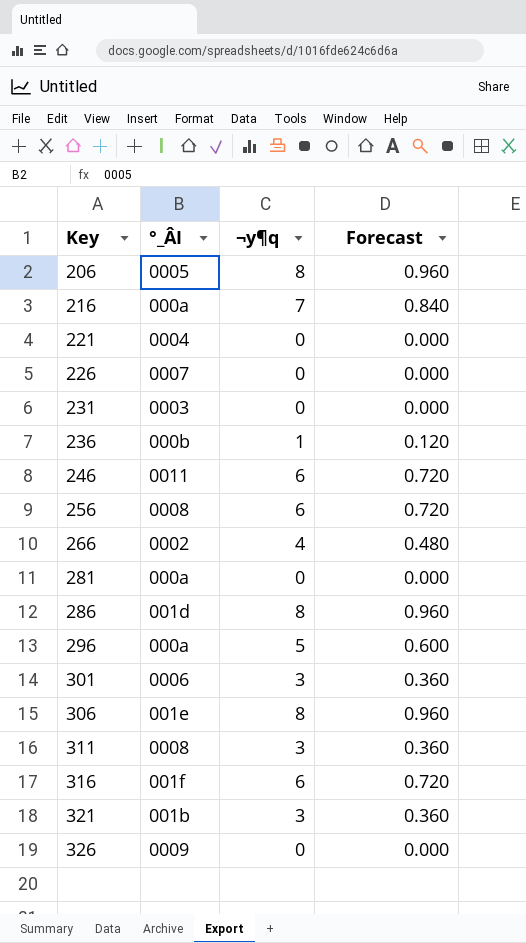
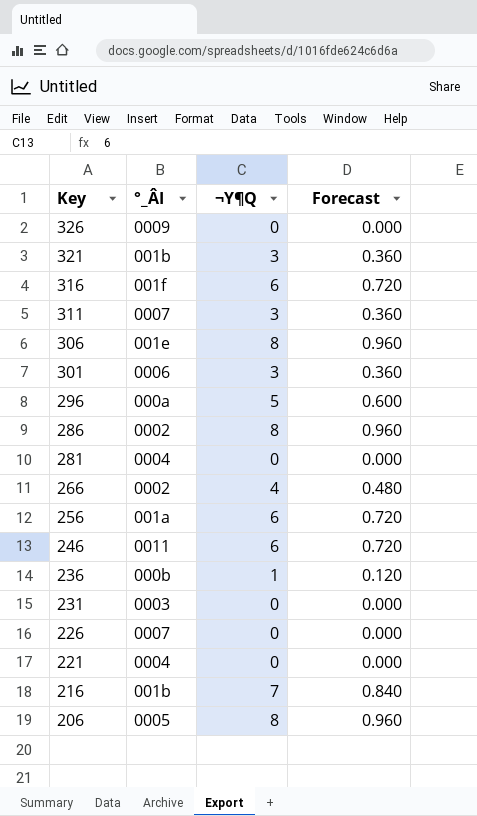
row order: Key ascending -> Key descending
column name: ¬y¶q -> ¬Y¶Q
311 | °_ÂI: 0008 -> 0007
286 | °_ÂI: 001d -> 0002
281 | °_ÂI: 000a -> 0004
256 | °_ÂI: 0008 -> 001a
216 | °_ÂI: 000a -> 001b

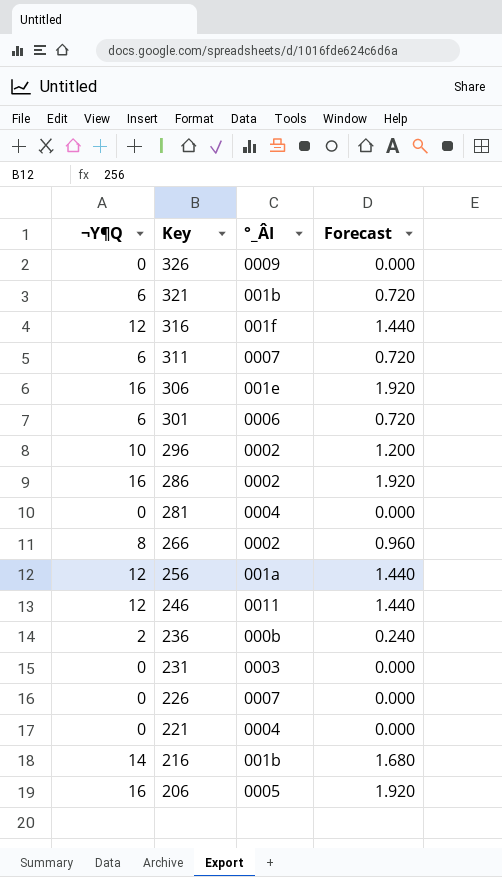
column ¬Y¶Q | position: 3 -> 1
321 | ¬Y¶Q: 3 -> 6
321 | Forecast: 0.360 -> 0.720
316 | ¬Y¶Q: 6 -> 12
316 | Forecast: 0.720 -> 1.440
311 | ¬Y¶Q: 3 -> 6
311 | Forecast: 0.360 -> 0.720
306 | ¬Y¶Q: 8 -> 16
306 | Forecast: 0.960 -> 1.920
301 | ¬Y¶Q: 3 -> 6
301 | Forecast: 0.360 -> 0.720
296 | ¬Y¶Q: 5 -> 10
296 | °_ÂI: 000a -> 0002
296 | Forecast: 0.600 -> 1.200
286 | ¬Y¶Q: 8 -> 16
286 | Forecast: 0.960 -> 1.920
266 | ¬Y¶Q: 4 -> 8
266 | Forecast: 0.480 -> 0.960
256 | ¬Y¶Q: 6 -> 12
256 | Forecast: 0.720 -> 1.440
246 | ¬Y¶Q: 6 -> 12
246 | Forecast: 0.720 -> 1.440
236 | ¬Y¶Q: 1 -> 2
236 | Forecast: 0.120 -> 0.240
216 | ¬Y¶Q: 7 -> 14
216 | Forecast: 0.840 -> 1.680
206 | ¬Y¶Q: 8 -> 16
206 | Forecast: 0.960 -> 1.920

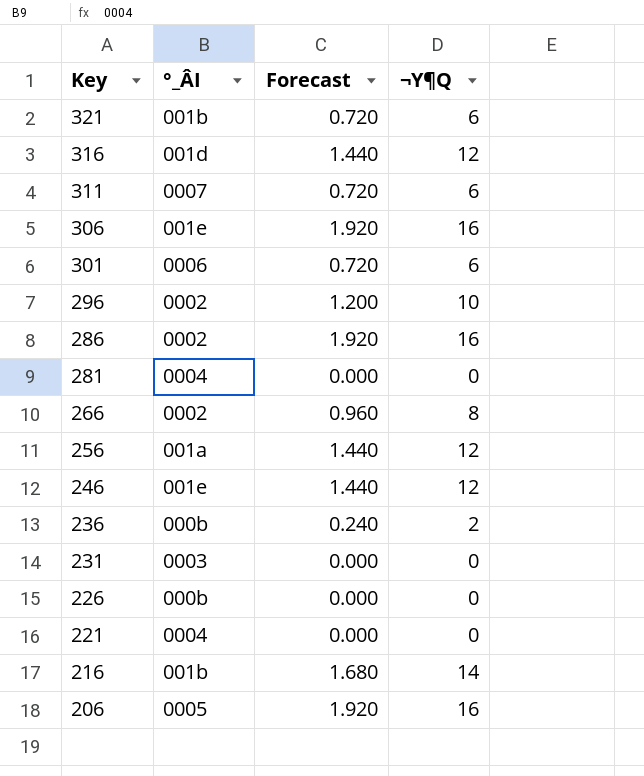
column ¬Y¶Q | position: 1 -> 4
row 326: 0 | 0009 | 0.000 -> none
316 | °_ÂI: 001f -> 001d
246 | °_ÂI: 0011 -> 001e
226 | °_ÂI: 0007 -> 000b

